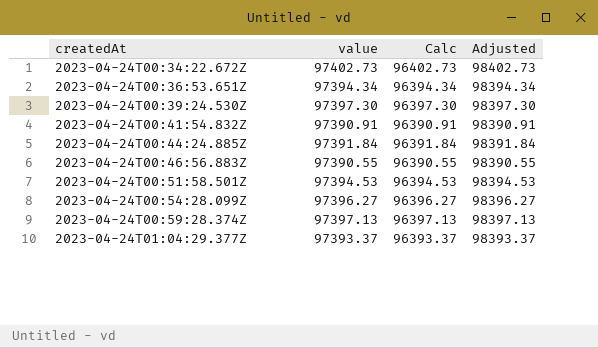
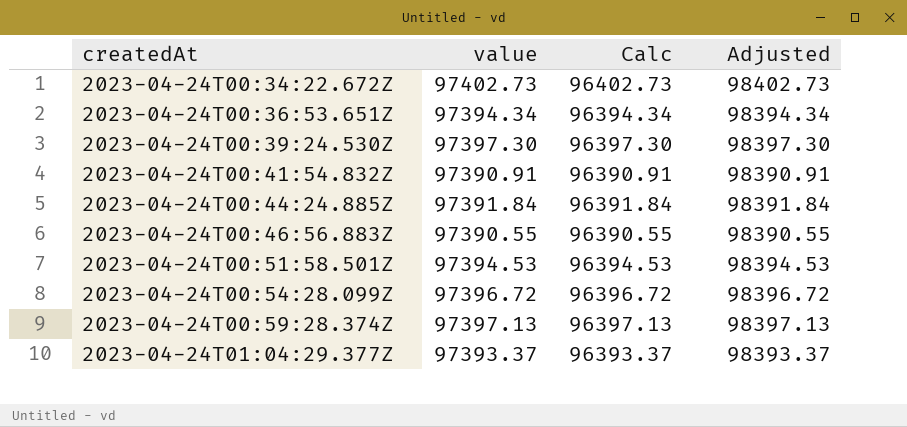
2023-04-24T00:54:28.099Z | value: 97396.27 -> 97396.72
2023-04-24T00:54:28.099Z | Calc: 96396.27 -> 96396.72
2023-04-24T00:54:28.099Z | Adjusted: 98396.27 -> 98396.72

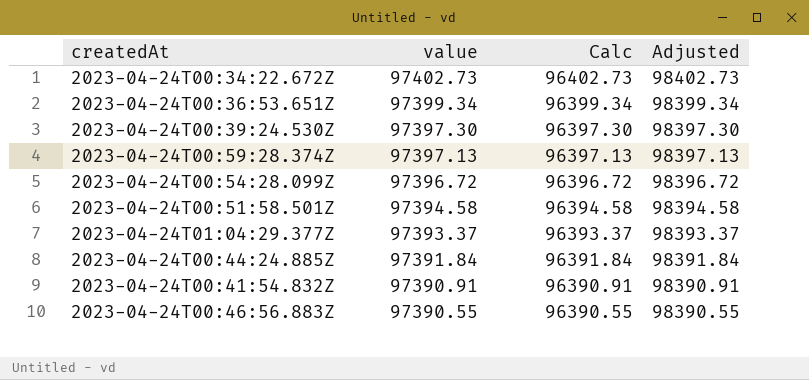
row order: createdAt ascending -> value descending
2023-04-24T00:36:53.651Z | value: 97394.34 -> 97399.34
2023-04-24T00:36:53.651Z | Calc: 96394.34 -> 96399.34
2023-04-24T00:36:53.651Z | Adjusted: 98394.34 -> 98399.34
2023-04-24T00:51:58.501Z | value: 97394.53 -> 97394.58
2023-04-24T00:51:58.501Z | Calc: 96394.53 -> 96394.58
2023-04-24T00:51:58.501Z | Adjusted: 98394.53 -> 98394.58

